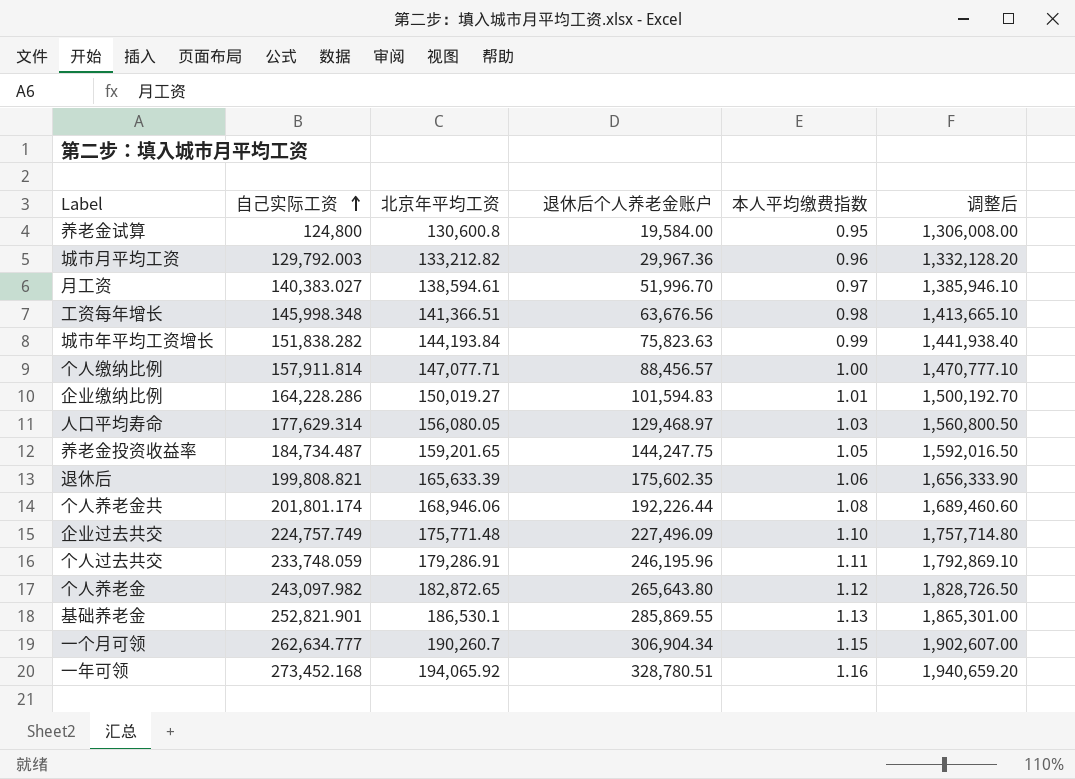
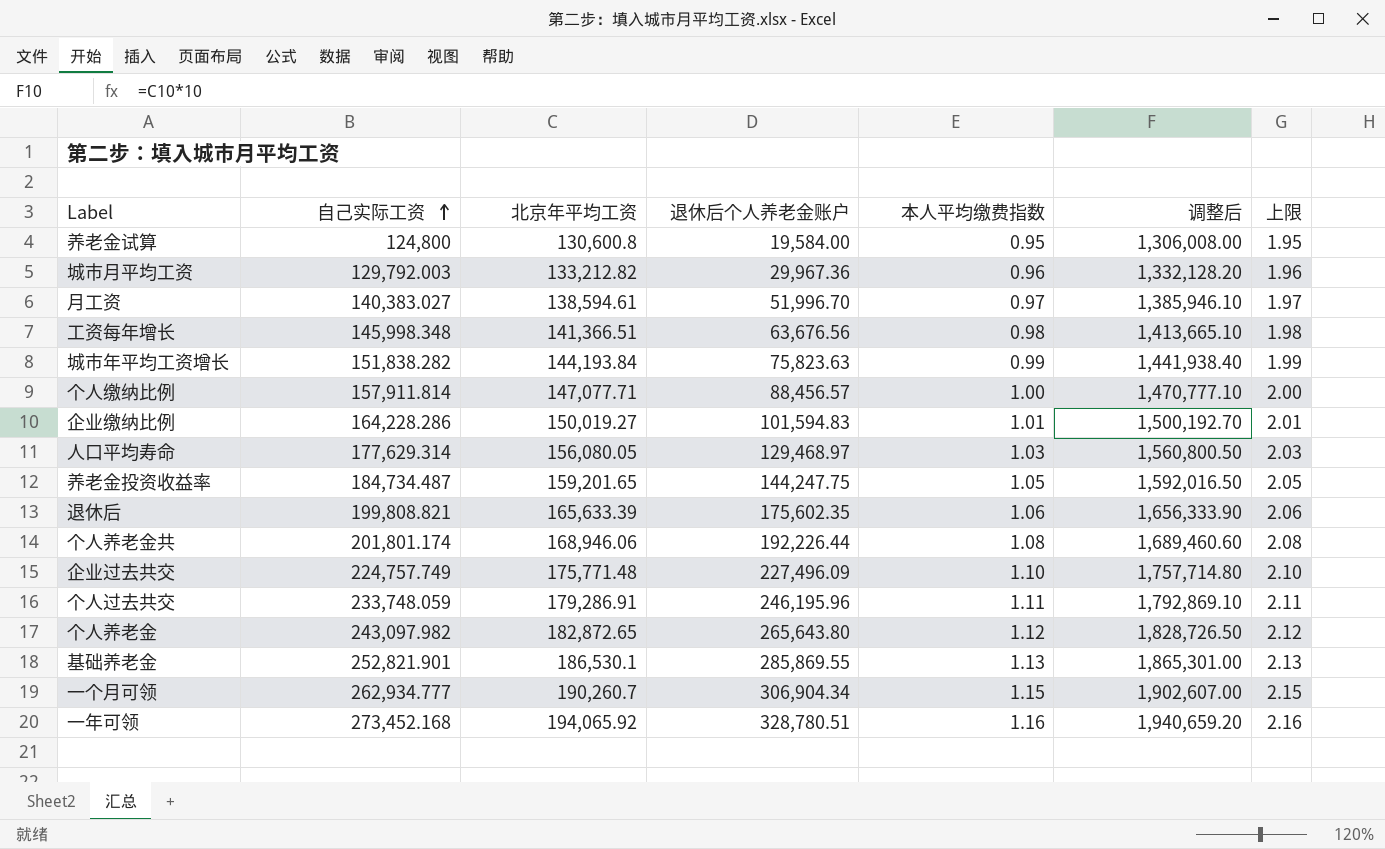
column 上限 | formula: none -> [本人平均缴费指数] + 1
一个月可领 | 自己实际工资: 262,634.777 -> 262,934.777

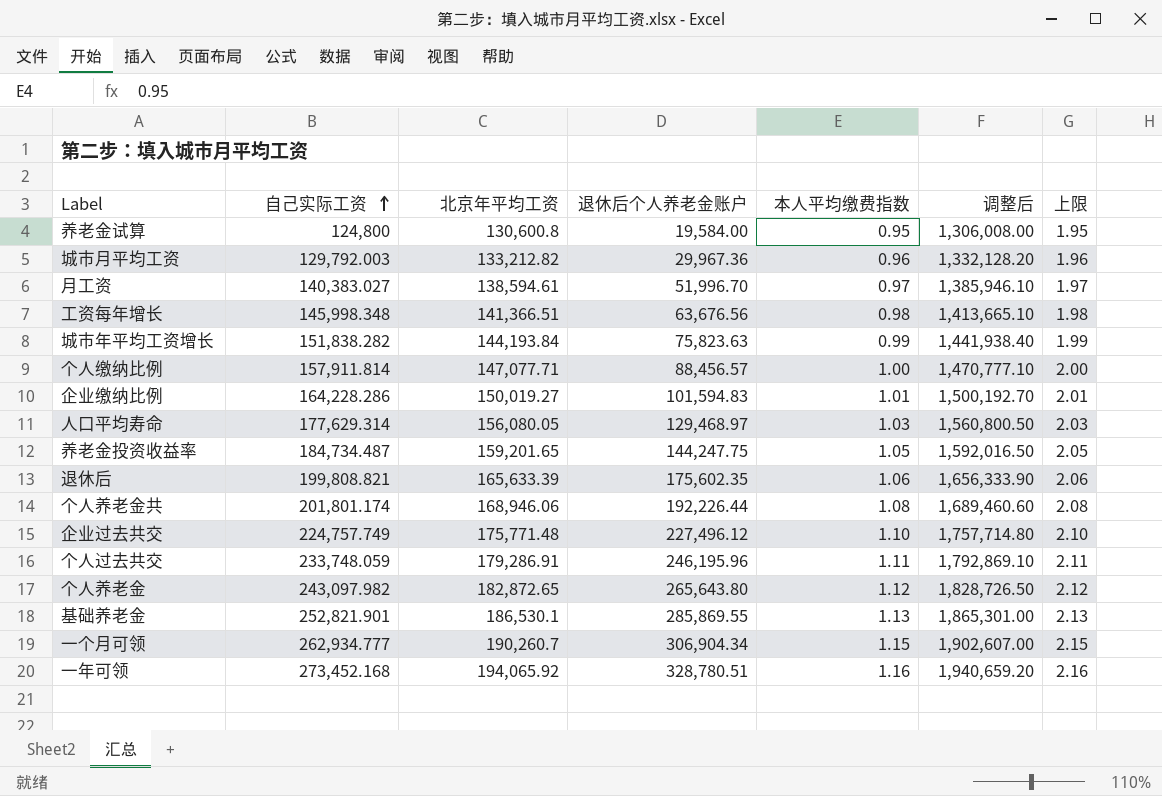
企业过去共交 | 退休后个人养老金账户: 227,496.09 -> 227,496.12

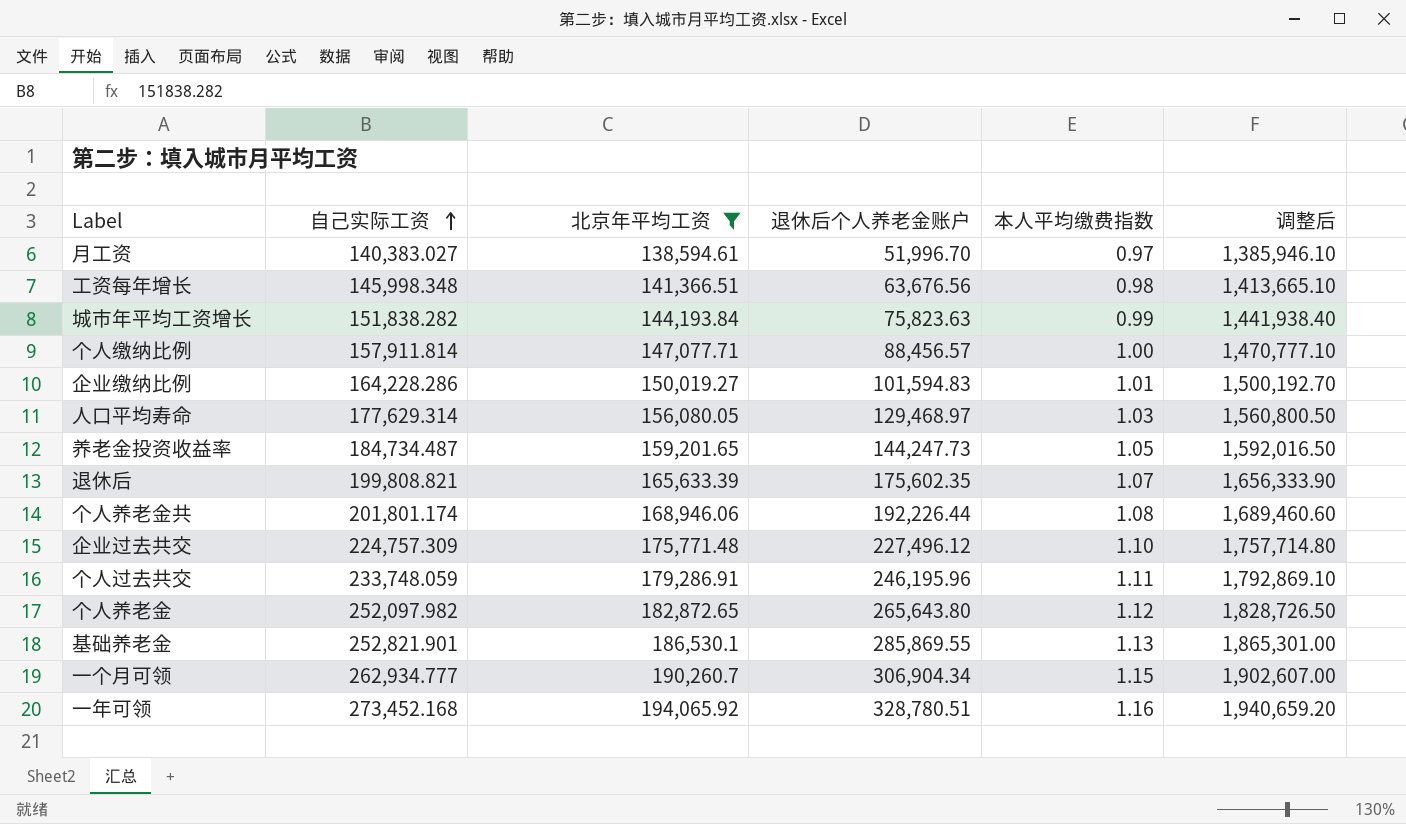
filter: none -> 北京年平均工资 >= 138,594.61
column 上限 | formula: [本人平均缴费指数] + 1 -> none
养老金投资收益率 | 退休后个人养老金账户: 144,247.75 -> 144,247.73
退休后 | 本人平均缴费指数: 1.06 -> 1.07
企业过去共交 | 自己实际工资: 224,757.749 -> 224,757.309
个人养老金 | 自己实际工资: 243,097.982 -> 252,097.982

